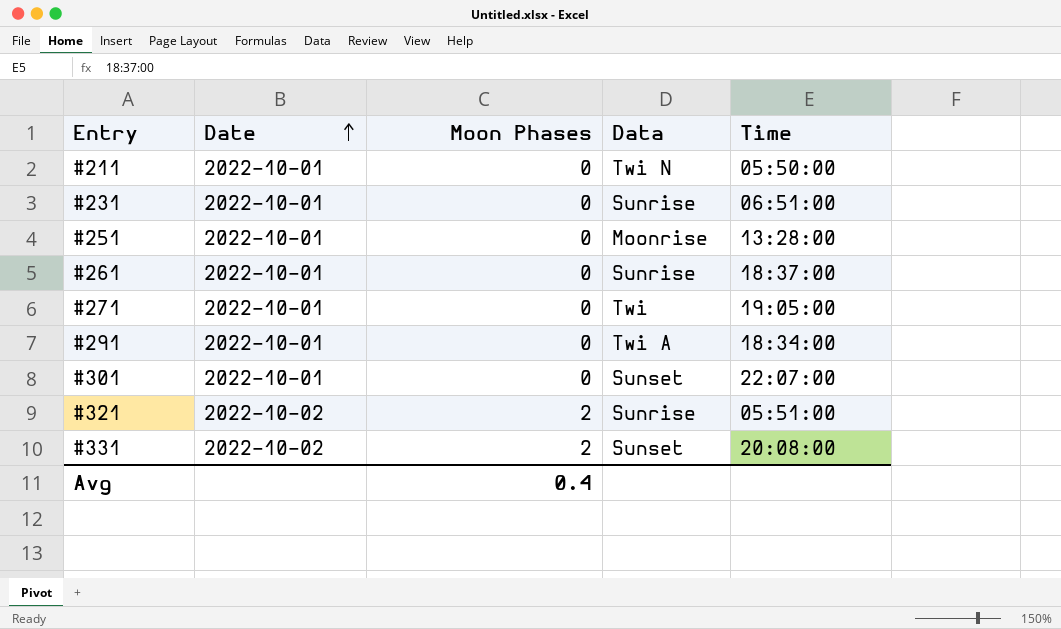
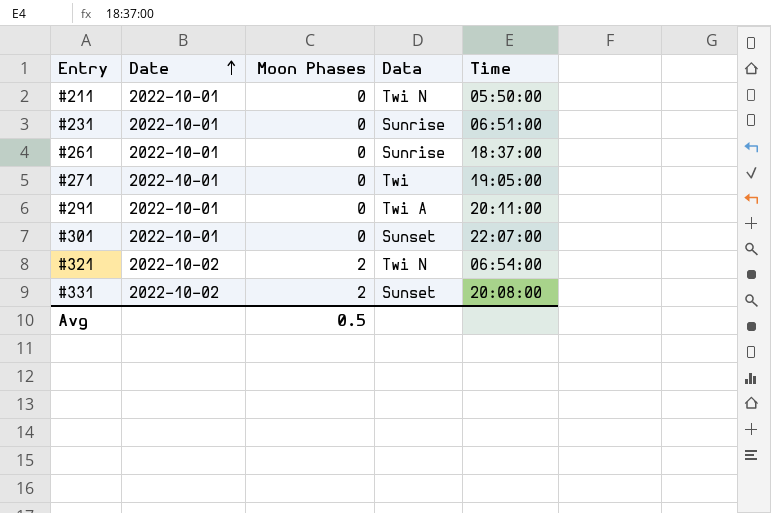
row #251: 2022-10-01 | 0 | Moonrise | 13:28:00 -> none
#291 | Time: 18:34:00 -> 20:11:00
#321 | Data: Sunrise -> Twi N
#321 | Time: 05:51:00 -> 06:54:00
Avg | Moon Phases: 0.4 -> 0.5

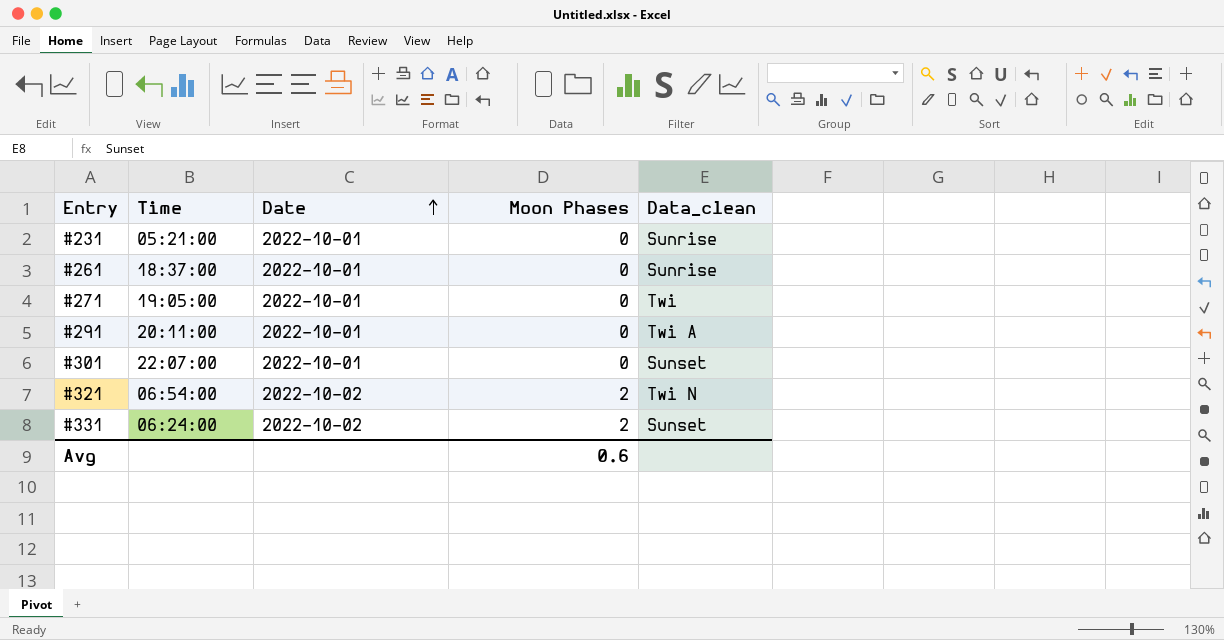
column Time | position: 5 -> 2
column name: Data -> Data_clean
row #211: 2022-10-01 | 0 | Twi N | 05:50:00 -> none
#231 | Time: 06:51:00 -> 05:21:00
#331 | Time: 20:08:00 -> 06:24:00
Avg | Moon Phases: 0.5 -> 0.6

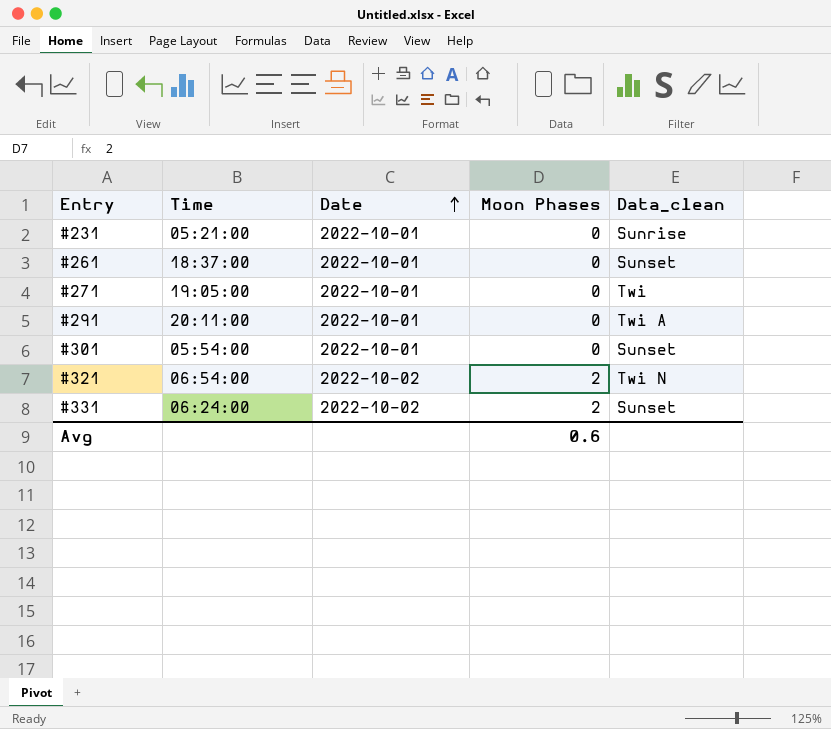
#261 | Data_clean: Sunrise -> Sunset
#301 | Time: 22:07:00 -> 05:54:00

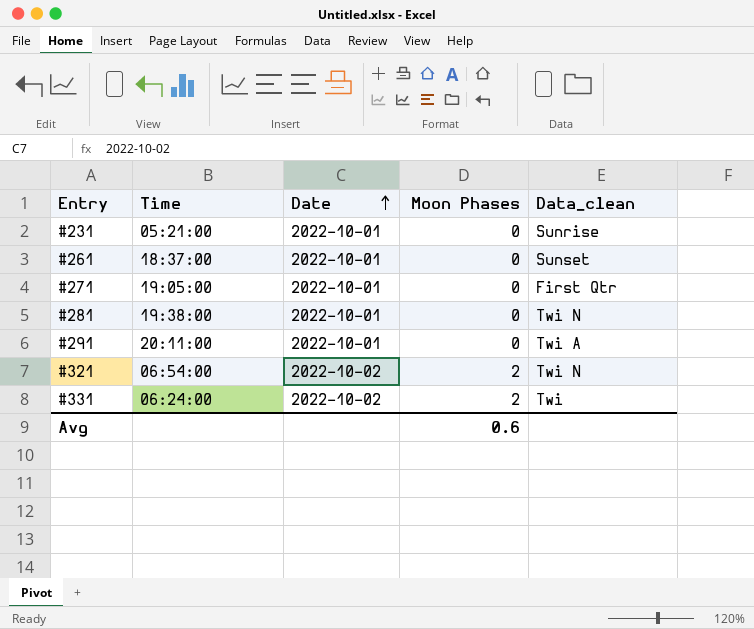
row #301: 05:54:00 | 2022-10-01 | 0 | Sunset -> none
#271 | Data_clean: Twi -> First Qtr
row #281: none -> 19:38:00 | 2022-10-01 | 0 | Twi N
#331 | Data_clean: Sunset -> Twi

